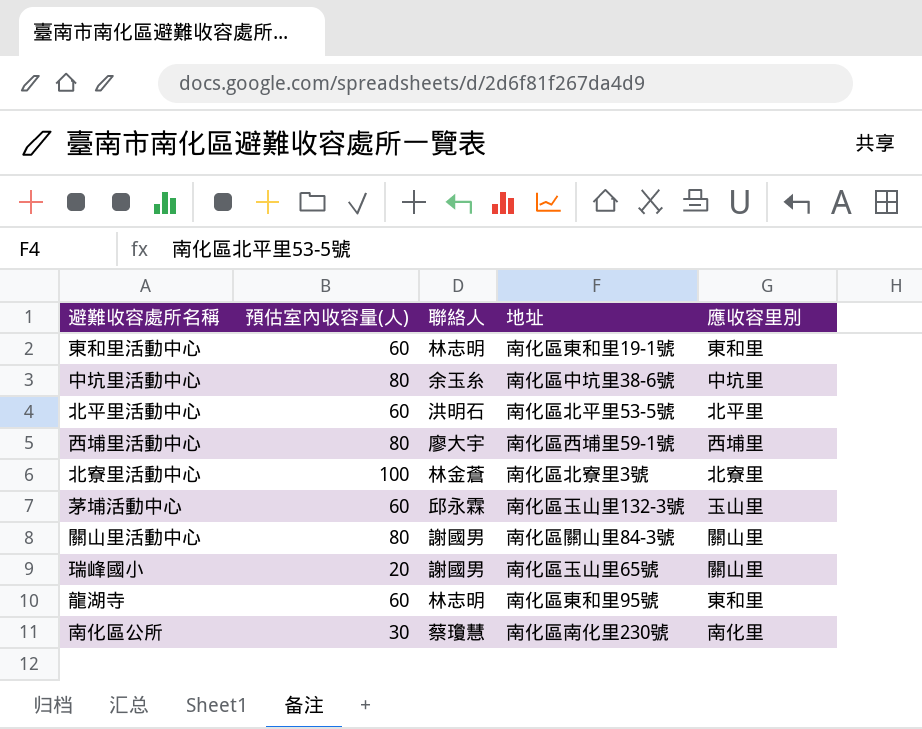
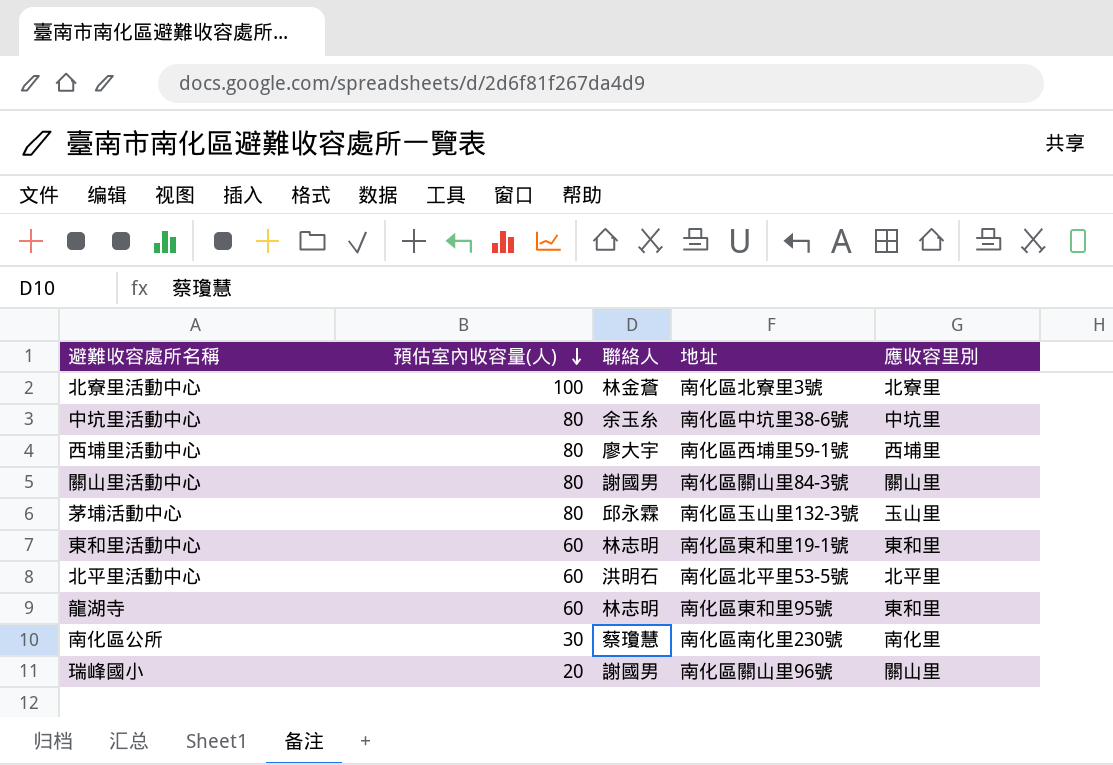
row order: none -> 預估室內收容量(人) descending
茅埔活動中心 | 預估室內收容量(人): 60 -> 80
瑞峰國小 | 地址: 南化區玉山里65號 -> 南化區關山里96號

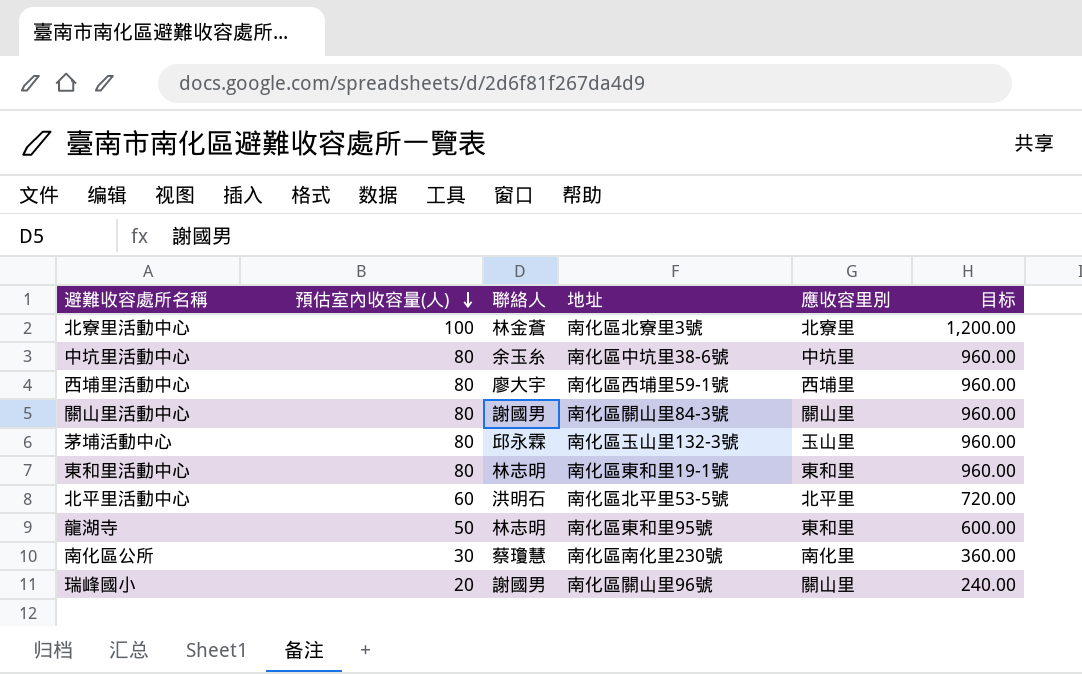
column 目标 | formula: none -> [預估室內收容量(人)] * 12
東和里活動中心 | 預估室內收容量(人): 60 -> 80
龍湖寺 | 預估室內收容量(人): 60 -> 50

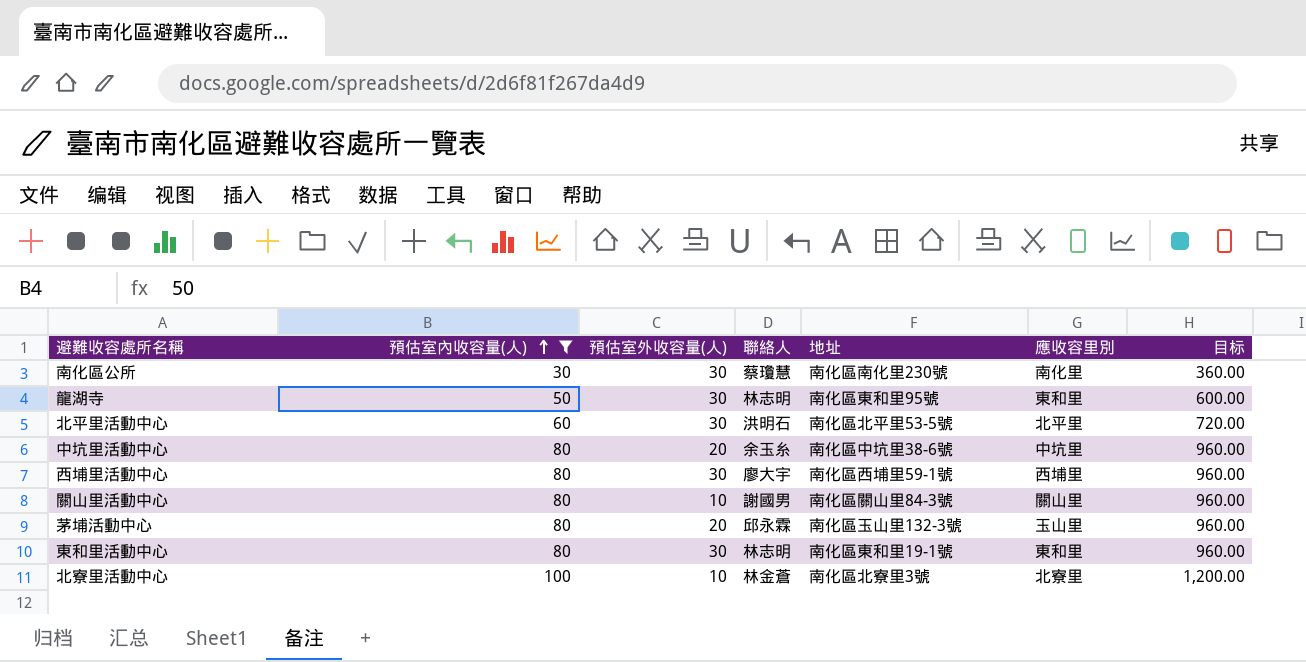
filter: none -> 預估室內收容量(人) != 20
row order: 預估室內收容量(人) descending -> 預估室內收容量(人) ascending
column 預估室外收容量(人) | position: none -> 3

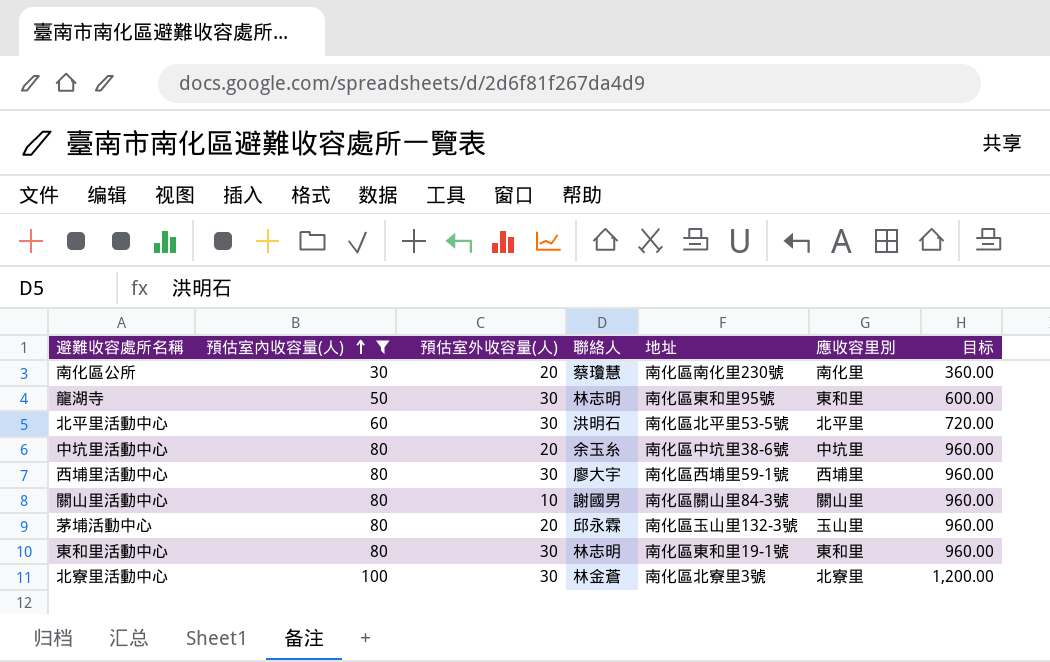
南化區公所 | 預估室外收容量(人): 30 -> 20
北寮里活動中心 | 預估室外收容量(人): 10 -> 30

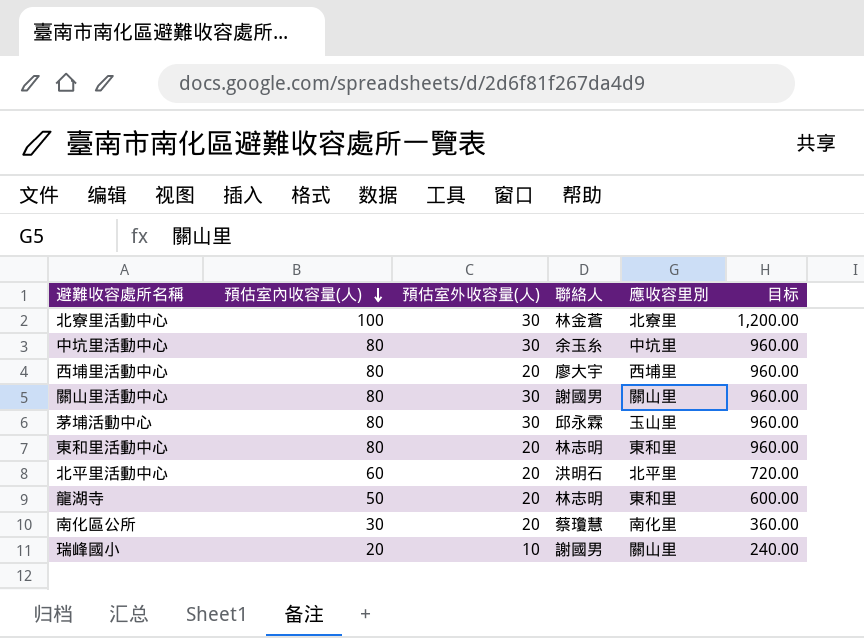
filter: 預估室內收容量(人) != 20 -> none
row order: 預估室內收容量(人) ascending -> 預估室內收容量(人) descending
column 地址 | position: 5 -> none
中坑里活動中心 | 預估室外收容量(人): 20 -> 30
西埔里活動中心 | 預估室外收容量(人): 30 -> 20
關山里活動中心 | 預估室外收容量(人): 10 -> 30
茅埔活動中心 | 預估室外收容量(人): 20 -> 30
東和里活動中心 | 預估室外收容量(人): 30 -> 20
北平里活動中心 | 預估室外收容量(人): 30 -> 20
龍湖寺 | 預估室外收容量(人): 30 -> 20

